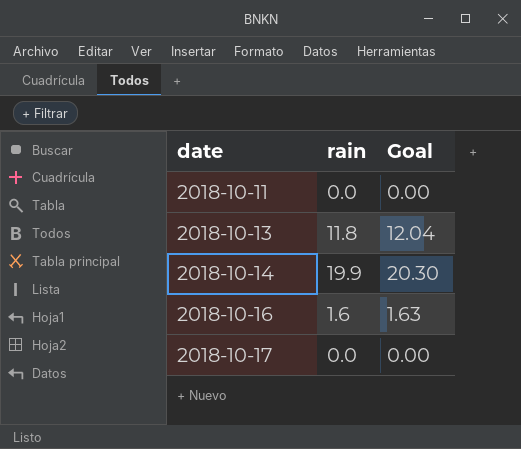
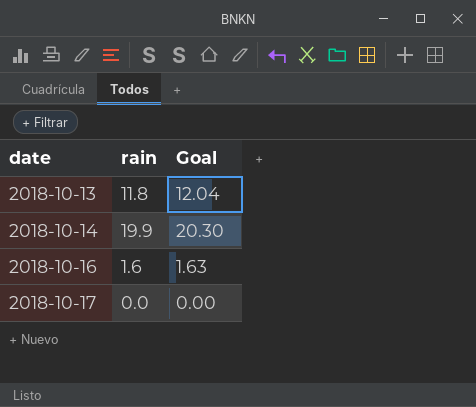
row 2018-10-11: 0.0 | 0.00 -> none

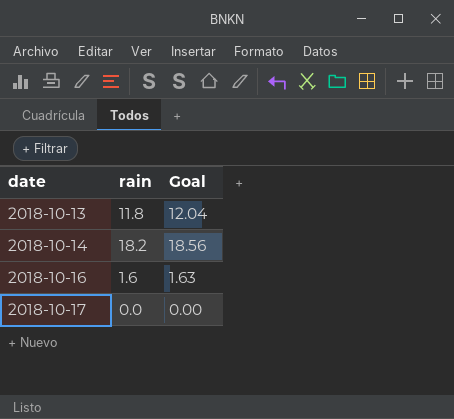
2018-10-14 | rain: 19.9 -> 18.2
2018-10-14 | Goal: 20.30 -> 18.56

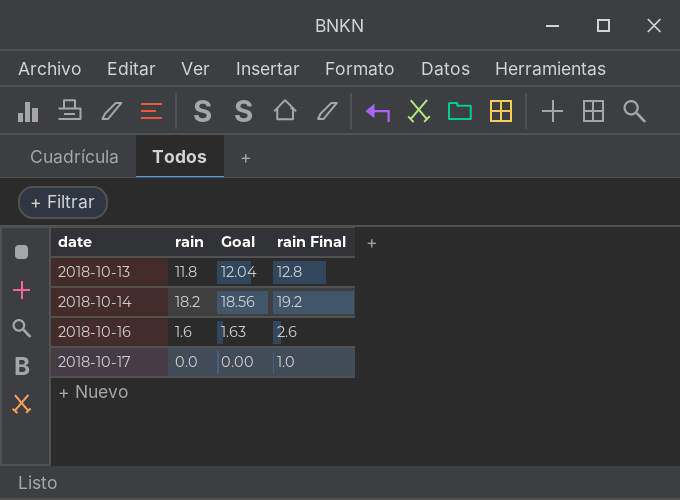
column rain Final | formula: none -> [rain] + 1

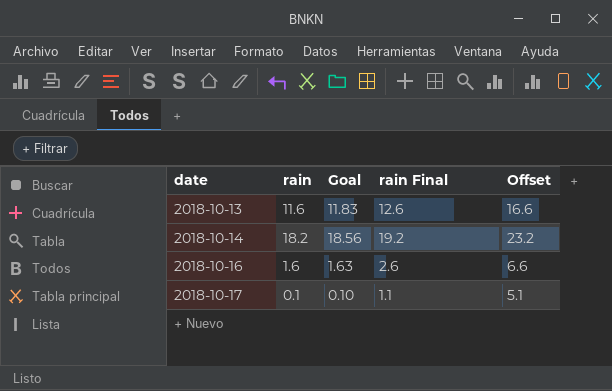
column Offset | formula: none -> [rain] + 5
2018-10-13 | rain: 11.8 -> 11.6
2018-10-13 | Goal: 12.04 -> 11.83
2018-10-13 | rain Final: 12.8 -> 12.6
2018-10-17 | rain: 0.0 -> 0.1
2018-10-17 | Goal: 0.00 -> 0.10
2018-10-17 | rain Final: 1.0 -> 1.1

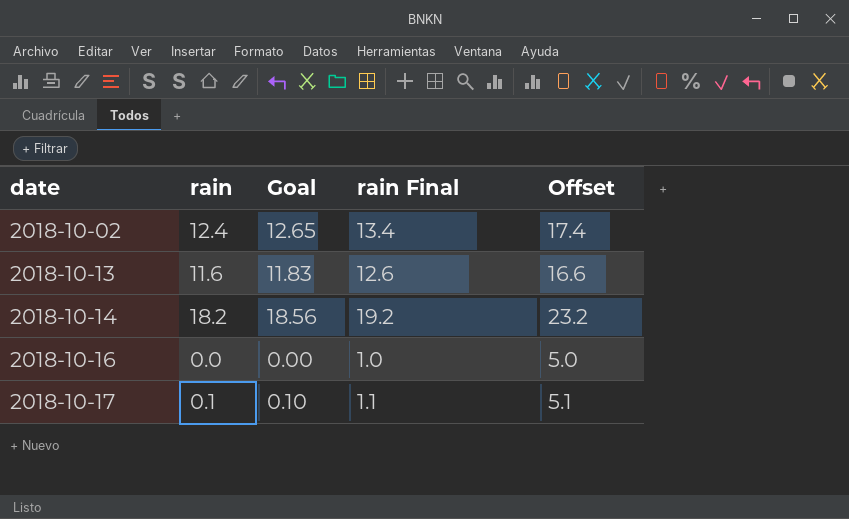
row 2018-10-02: none -> 12.4 | 12.65 | 13.4 | 17.4
2018-10-16 | rain: 1.6 -> 0.0
2018-10-16 | Goal: 1.63 -> 0.00
2018-10-16 | rain Final: 2.6 -> 1.0
2018-10-16 | Offset: 6.6 -> 5.0

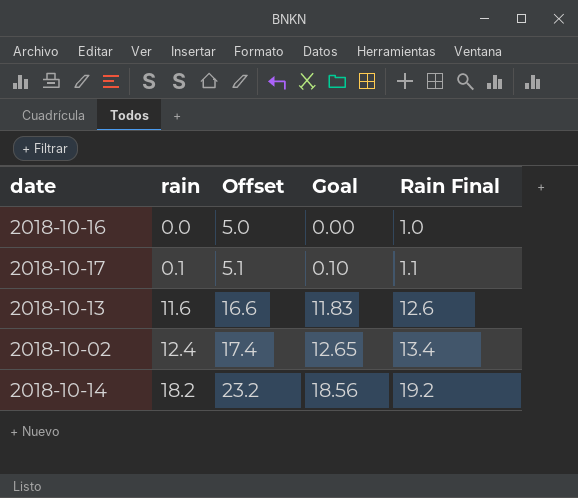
row order: date ascending -> rain ascending
column Offset | position: 5 -> 3
column name: rain Final -> Rain Final

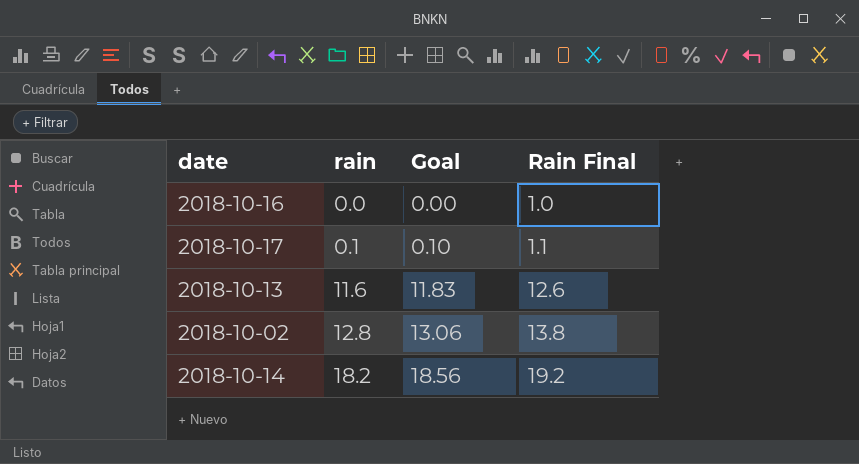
column Offset | formula: [rain] + 5 -> none
2018-10-02 | rain: 12.4 -> 12.8
2018-10-02 | Goal: 12.65 -> 13.06
2018-10-02 | Rain Final: 13.4 -> 13.8

